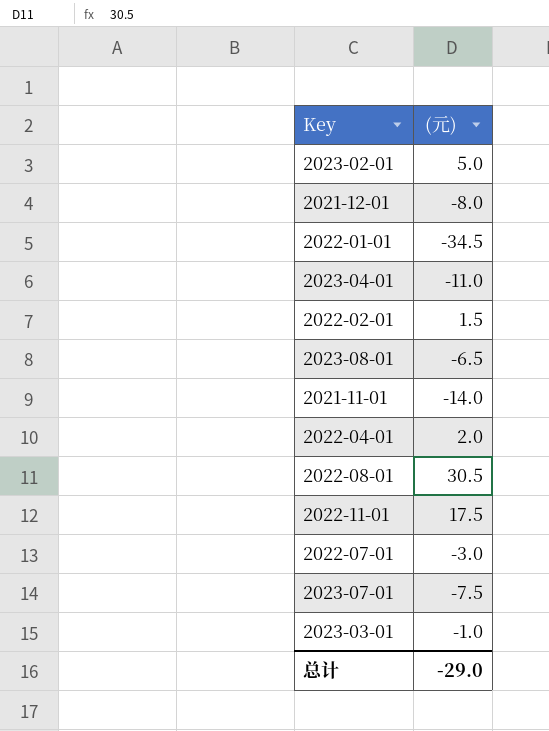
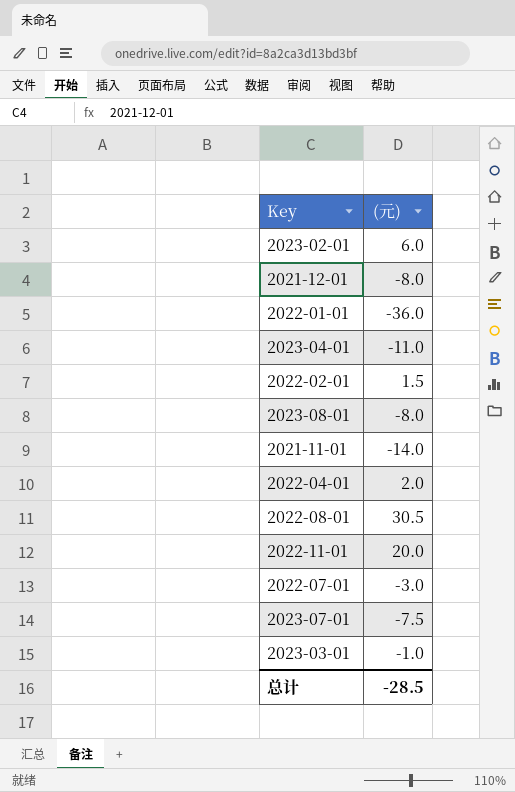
2023-02-01 | (元): 5.0 -> 6.0
2022-01-01 | (元): -34.5 -> -36.0
2023-08-01 | (元): -6.5 -> -8.0
2022-11-01 | (元): 17.5 -> 20.0
总计 | (元): -29.0 -> -28.5

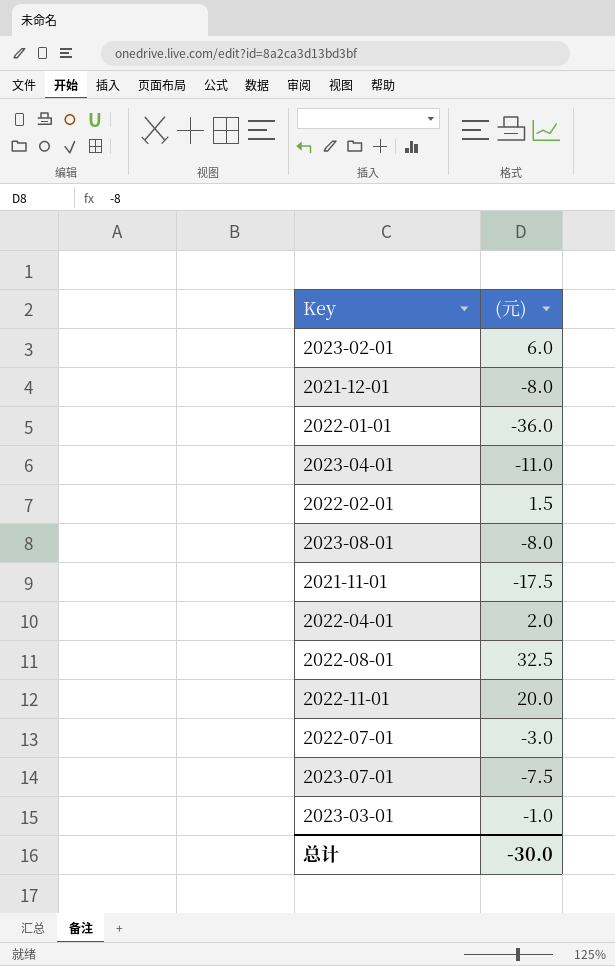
2021-11-01 | (元): -14.0 -> -17.5
2022-08-01 | (元): 30.5 -> 32.5
总计 | (元): -28.5 -> -30.0

